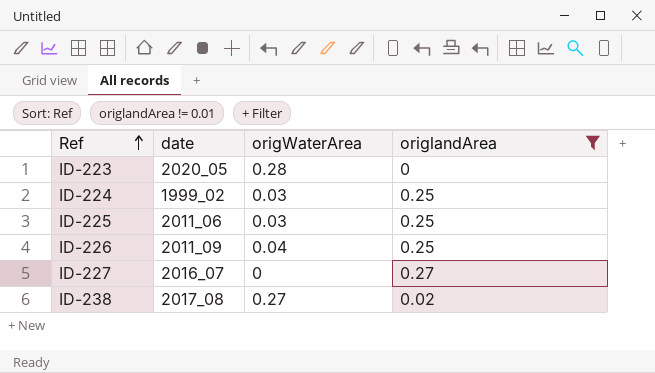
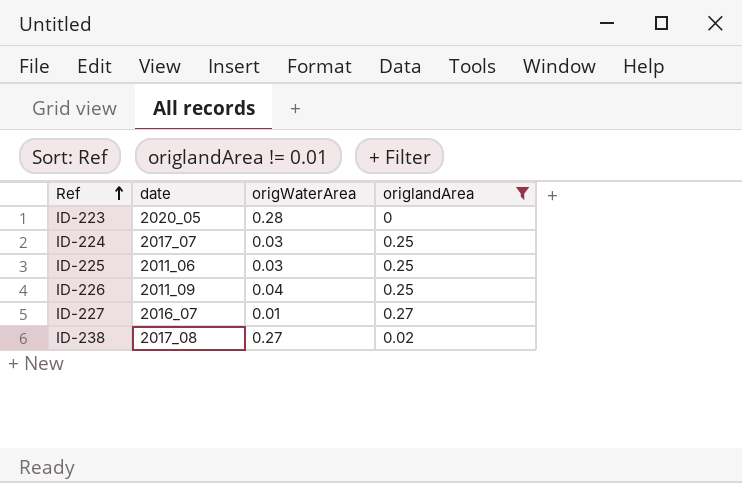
ID-224 | date: 1999_02 -> 2017_07
ID-227 | origWaterArea: 0 -> 0.01

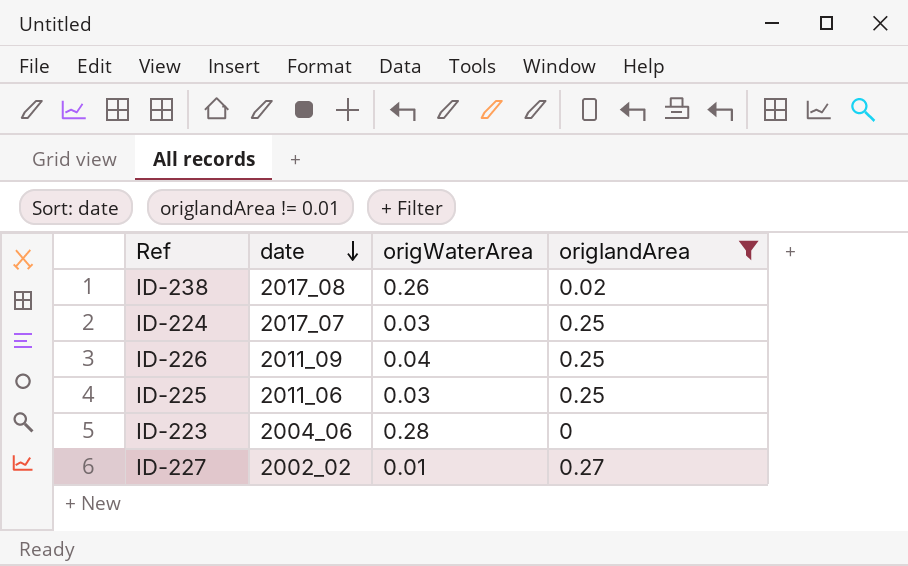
row order: Ref ascending -> date descending
ID-238 | origWaterArea: 0.27 -> 0.26
ID-223 | date: 2020_05 -> 2004_06
ID-227 | date: 2016_07 -> 2002_02

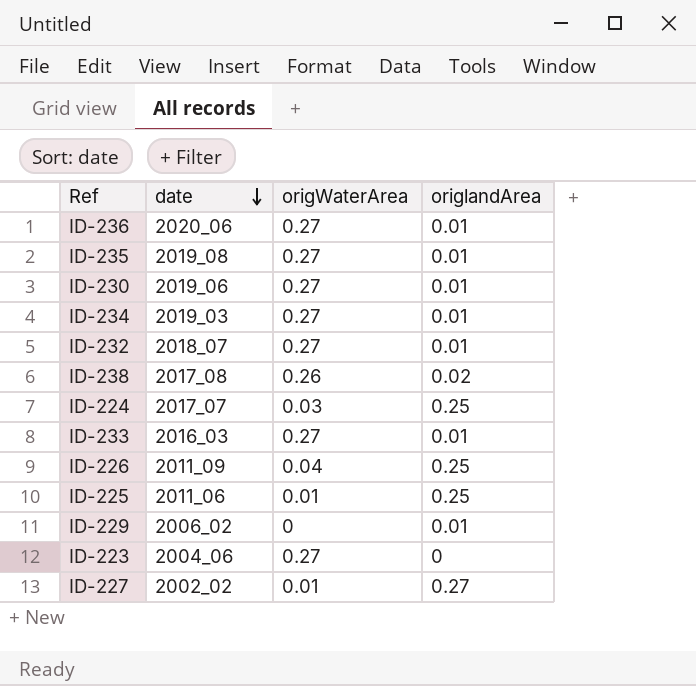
filter: origlandArea != 0.01 -> none
ID-225 | origWaterArea: 0.03 -> 0.01
ID-223 | origWaterArea: 0.28 -> 0.27

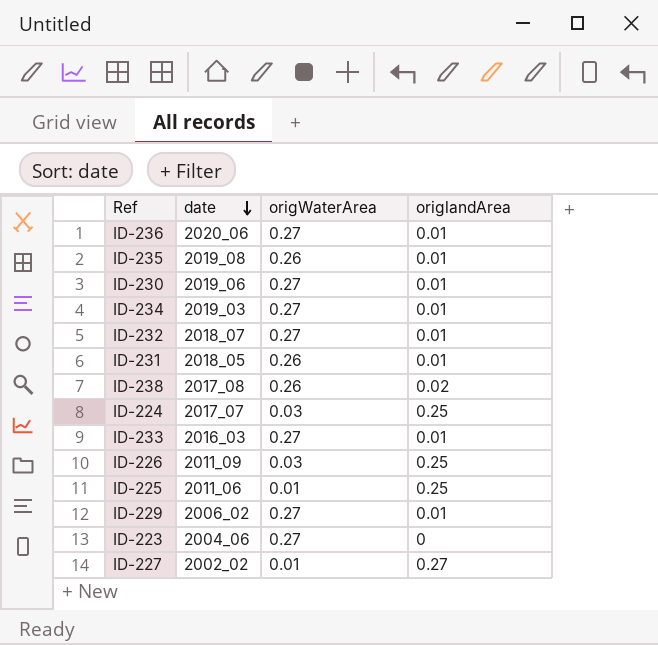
ID-235 | origWaterArea: 0.27 -> 0.26
row ID-231: none -> 2018_05 | 0.26 | 0.01
ID-226 | origWaterArea: 0.04 -> 0.03
ID-229 | origWaterArea: 0 -> 0.27

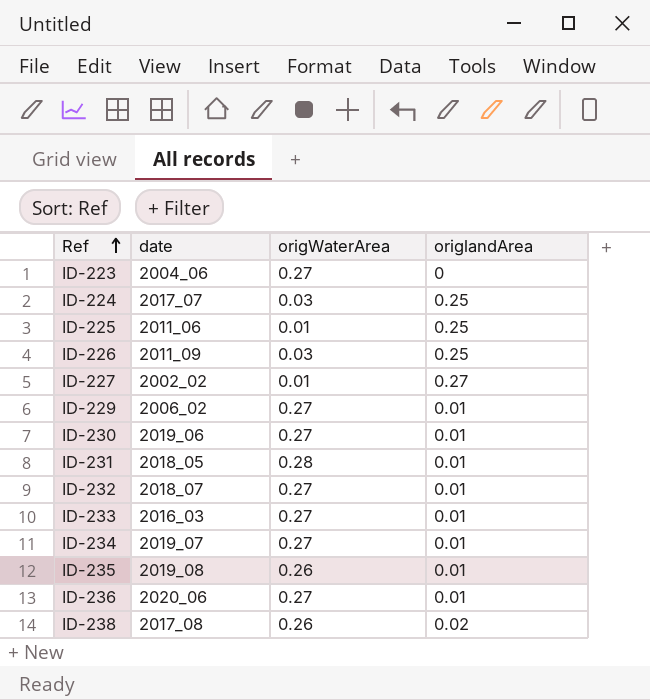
row order: date descending -> Ref ascending
ID-231 | origWaterArea: 0.26 -> 0.28
ID-234 | date: 2019_03 -> 2019_07

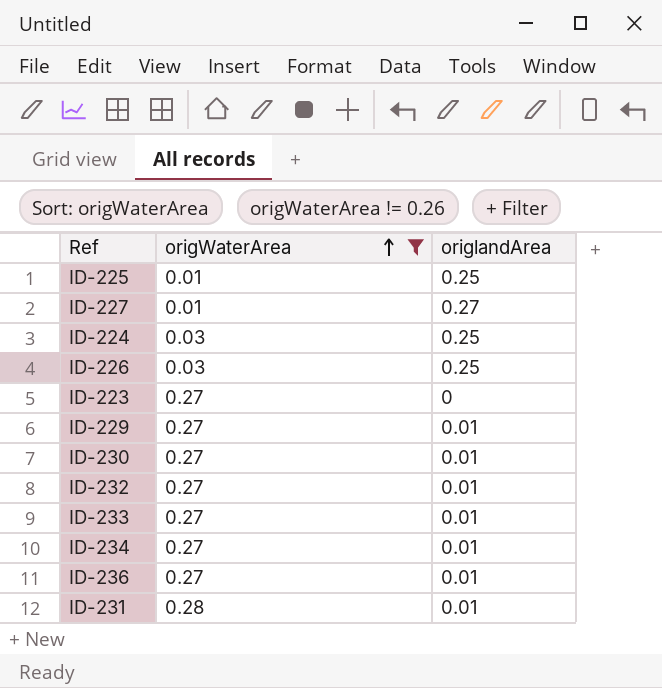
filter: none -> origWaterArea != 0.26
row order: Ref ascending -> origWaterArea ascending
column date | position: 2 -> none

